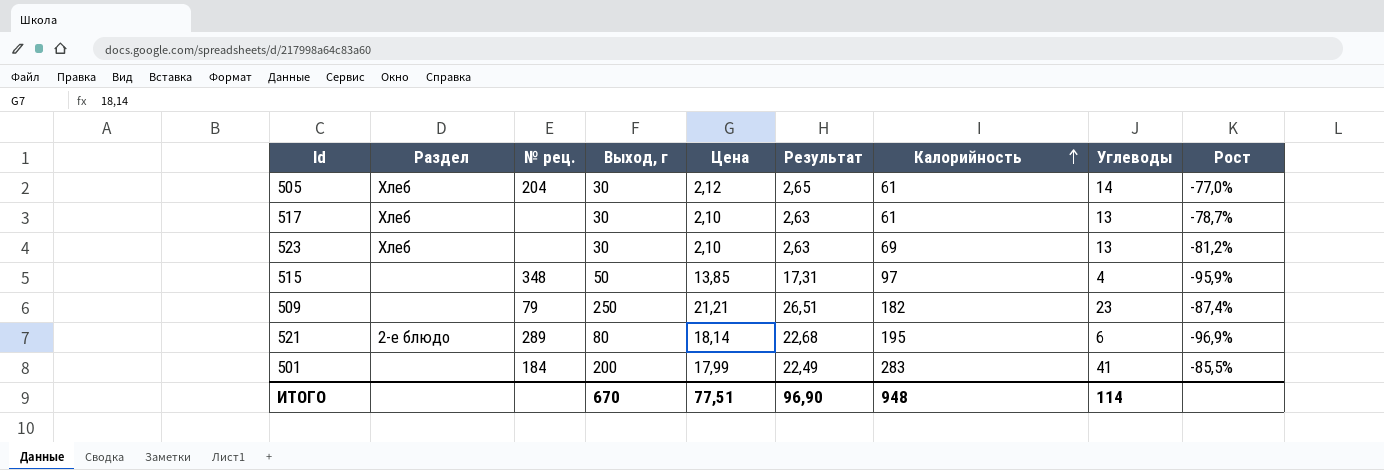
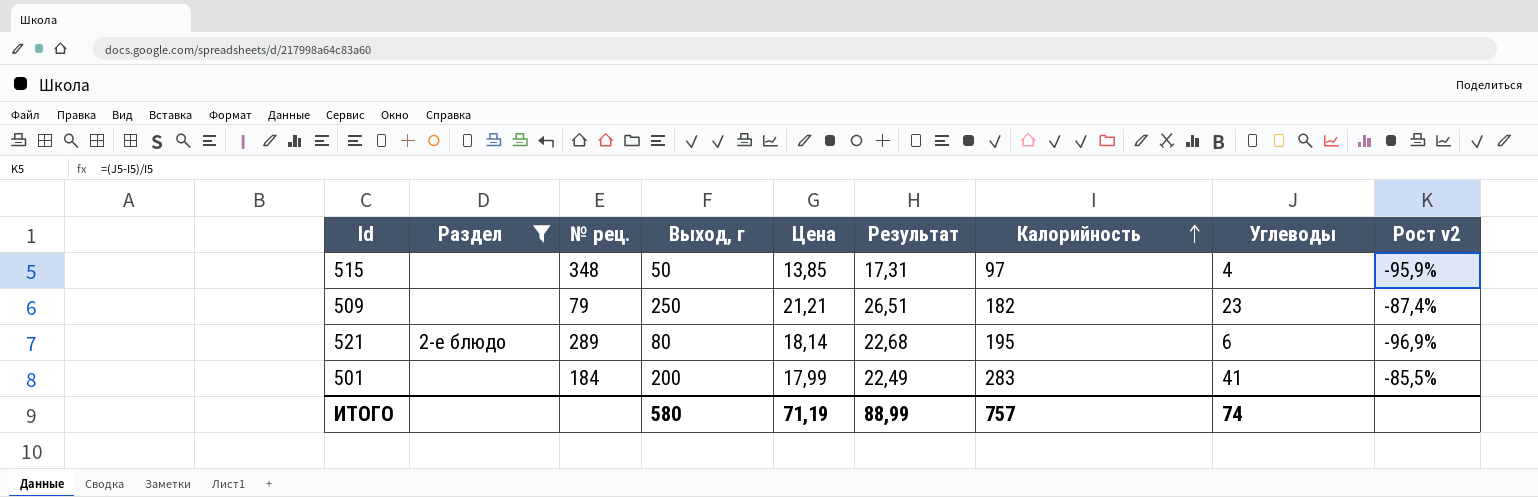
filter: none -> Раздел != Хлеб
column name: Рост -> Рост v2
ИТОГО | Выход, г: 670 -> 580
ИТОГО | Цена: 77,51 -> 71,19
ИТОГО | Результат: 96,90 -> 88,99
ИТОГО | Калорийность: 948 -> 757
ИТОГО | Углеводы: 114 -> 74

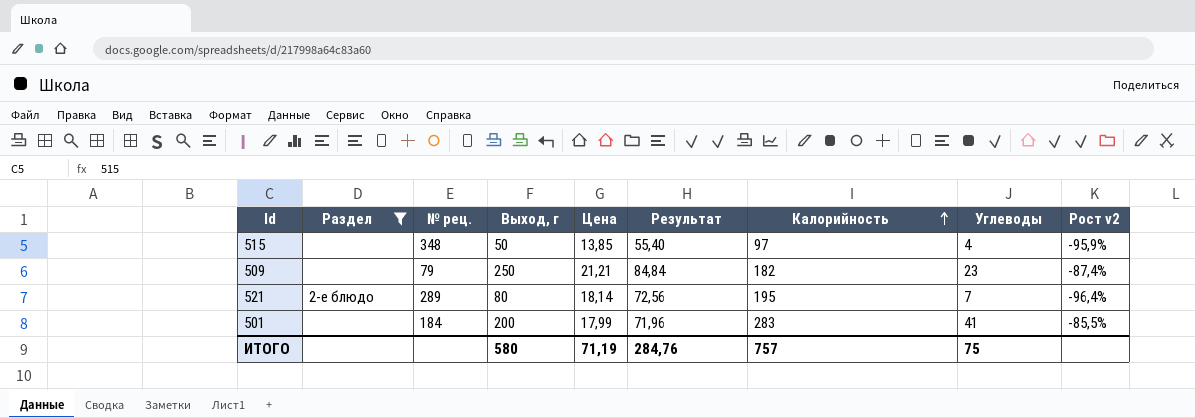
column Результат | formula: [Цена] * 1,25 -> [Цена] * 4
521 | Углеводы: 6 -> 7
521 | Рост v2: -96,9% -> -96,4%
ИТОГО | Результат: 88,99 -> 284,76
ИТОГО | Углеводы: 74 -> 75

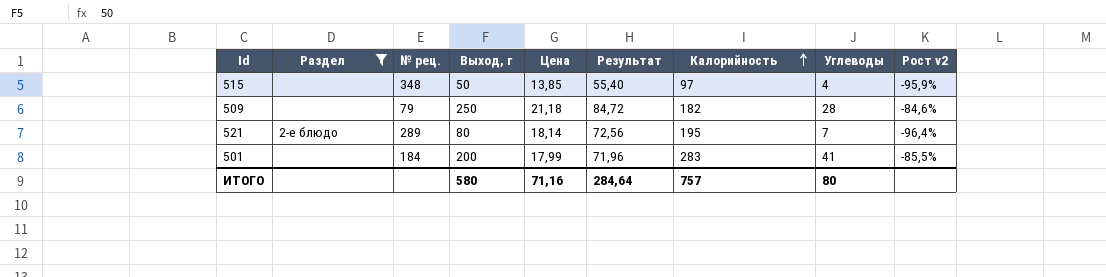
509 | Цена: 21,21 -> 21,18
509 | Результат: 84,84 -> 84,72
509 | Углеводы: 23 -> 28
509 | Рост v2: -87,4% -> -84,6%
ИТОГО | Цена: 71,19 -> 71,16
ИТОГО | Результат: 284,76 -> 284,64
ИТОГО | Углеводы: 75 -> 80

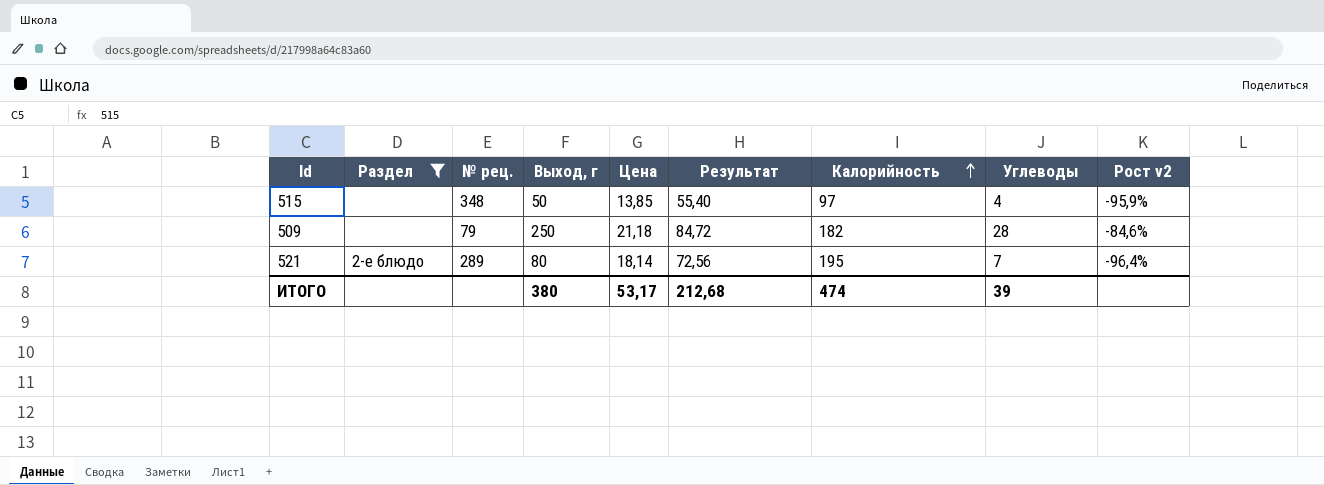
row 501: none | 184 | 200 | 17,99 | 71,96 | 283 | 41 | -85,5% -> none
ИТОГО | Выход, г: 580 -> 380
ИТОГО | Цена: 71,16 -> 53,17
ИТОГО | Результат: 284,64 -> 212,68
ИТОГО | Калорийность: 757 -> 474
ИТОГО | Углеводы: 80 -> 39

